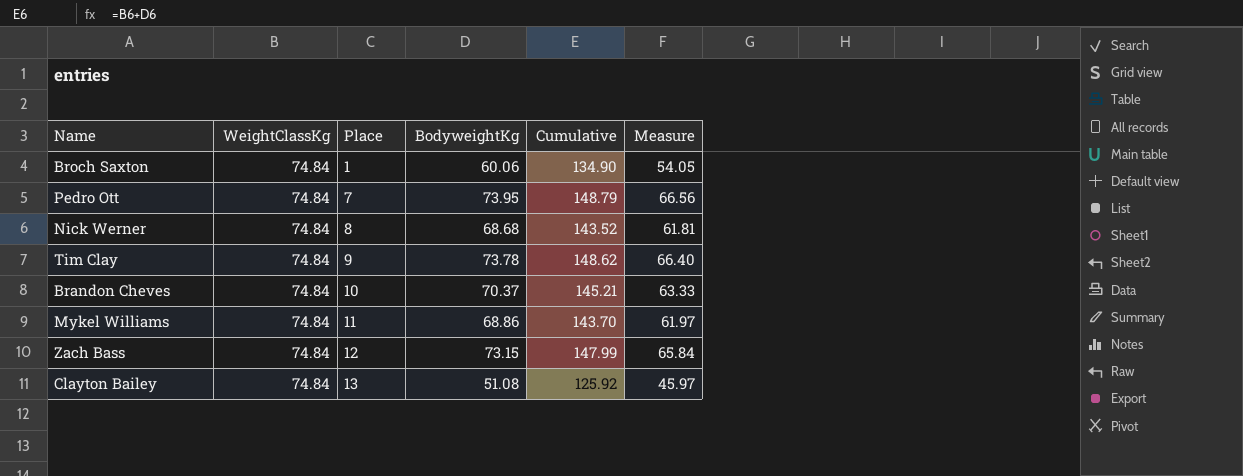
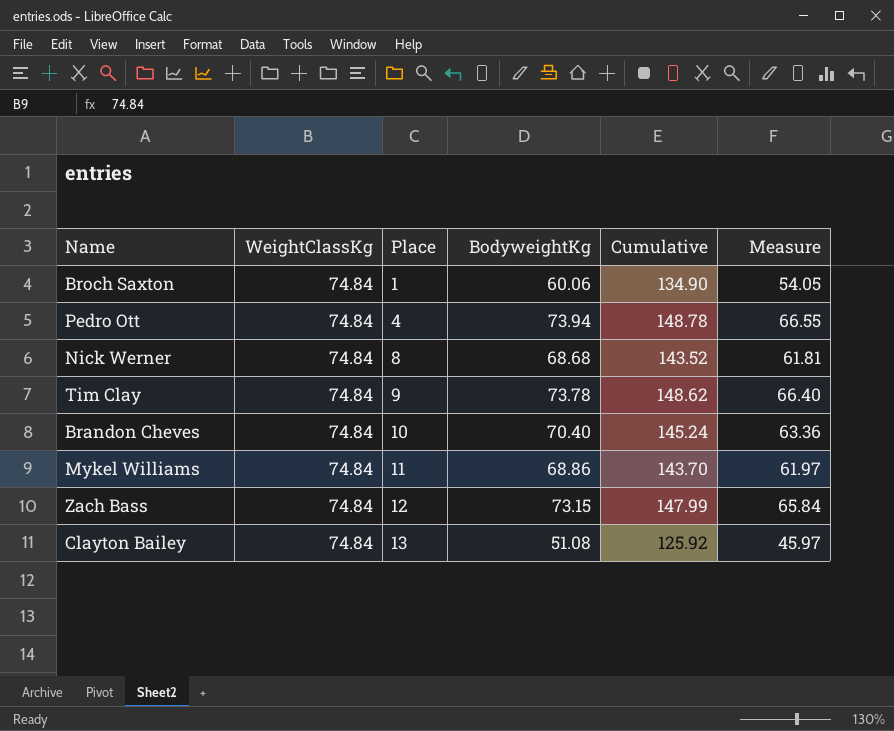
Pedro Ott | Place: 7 -> 4
Pedro Ott | BodyweightKg: 73.95 -> 73.94
Pedro Ott | Cumulative: 148.79 -> 148.78
Pedro Ott | Measure: 66.56 -> 66.55
Brandon Cheves | BodyweightKg: 70.37 -> 70.40
Brandon Cheves | Cumulative: 145.21 -> 145.24
Brandon Cheves | Measure: 63.33 -> 63.36

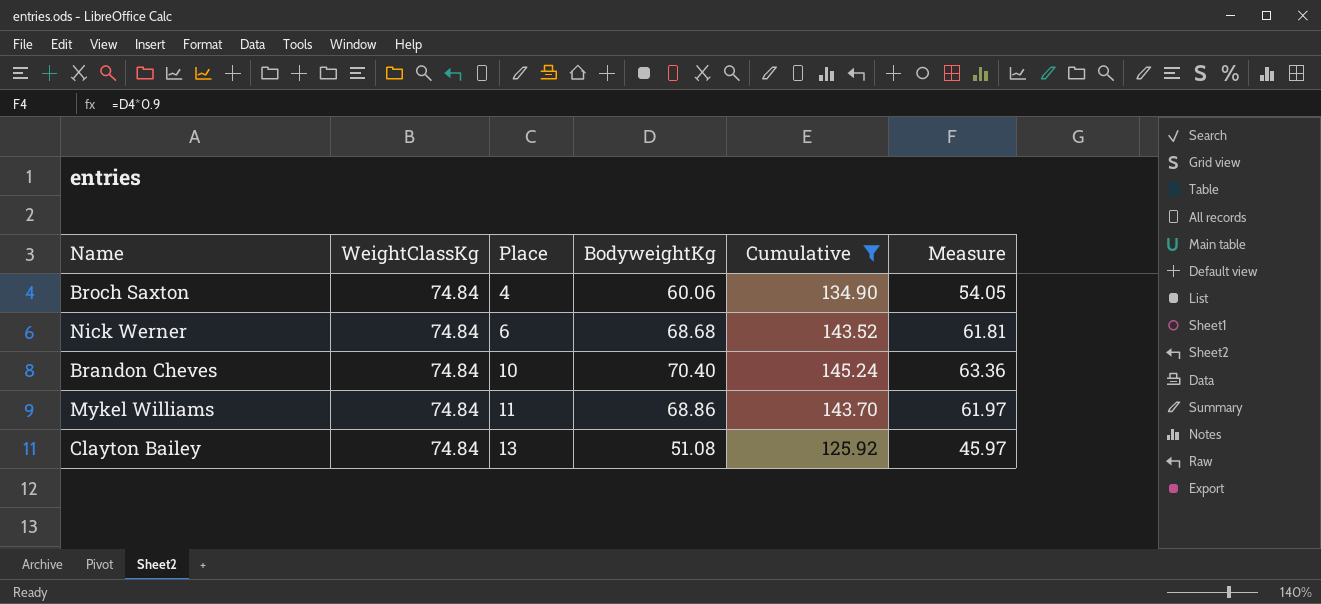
filter: none -> Cumulative <= 145.24
Broch Saxton | Place: 1 -> 4
Nick Werner | Place: 8 -> 6

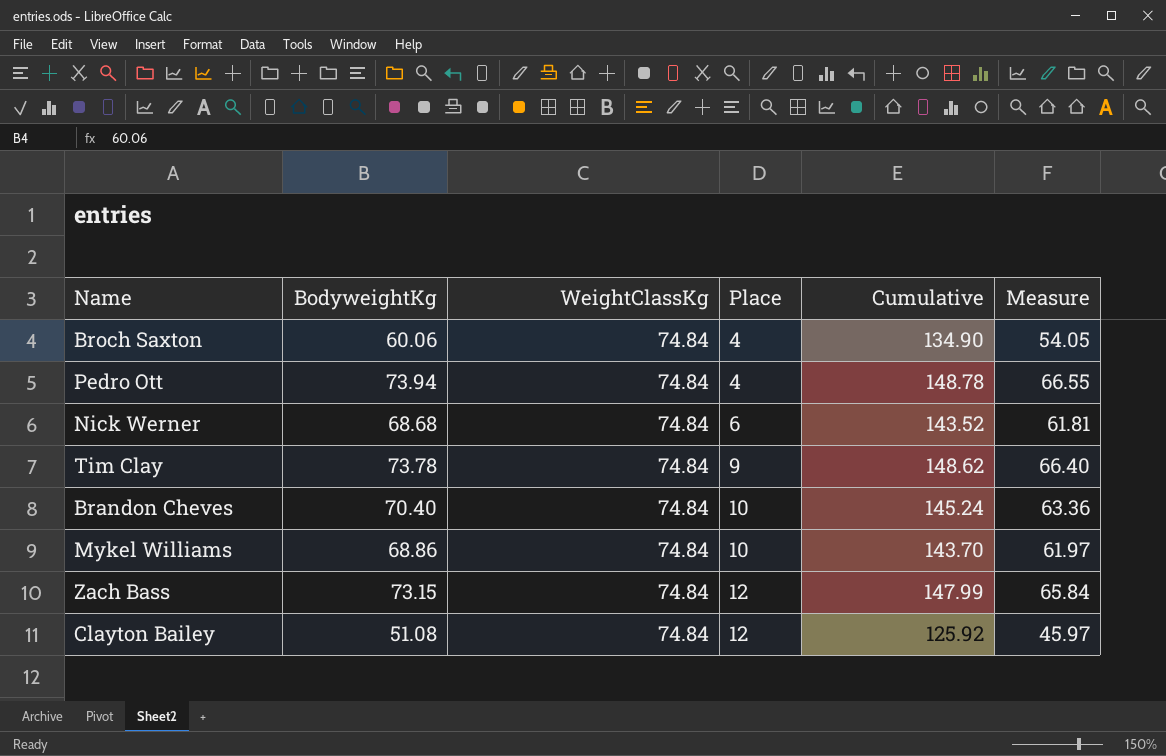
filter: Cumulative <= 145.24 -> none
column BodyweightKg | position: 4 -> 2
Mykel Williams | Place: 11 -> 10
Clayton Bailey | Place: 13 -> 12

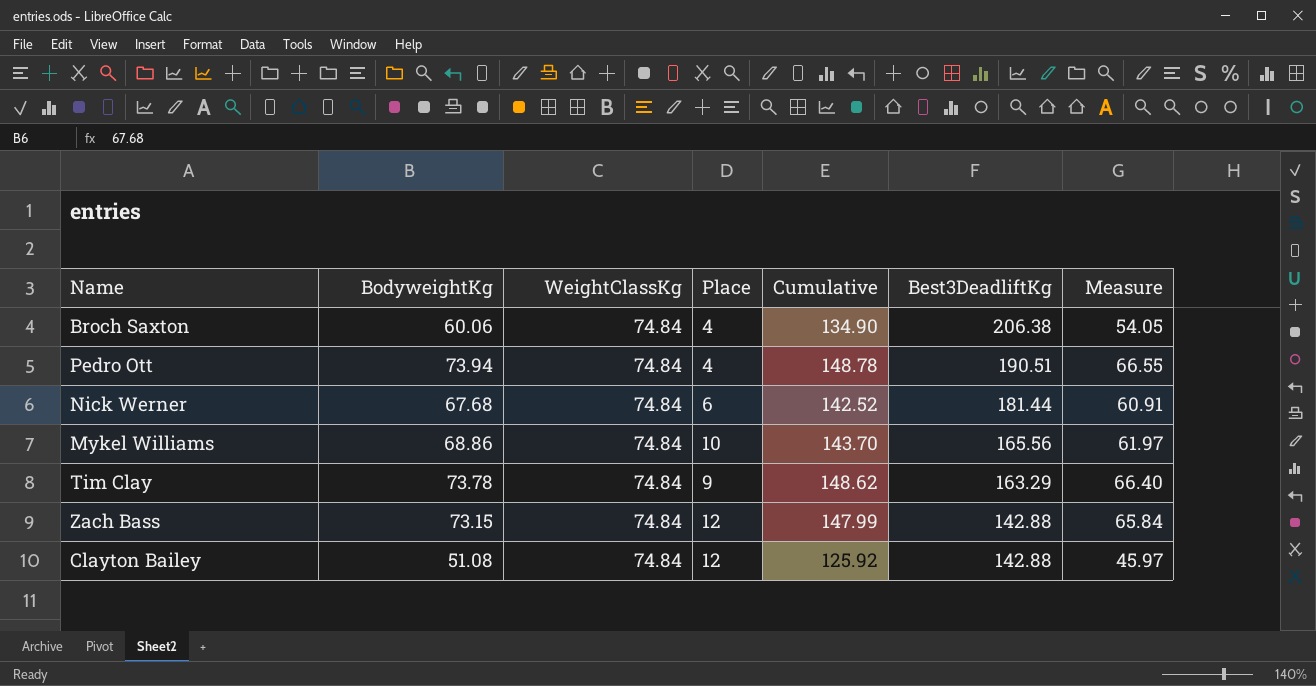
row order: Place ascending -> Best3DeadliftKg descending
column Best3DeadliftKg | position: none -> 6
row Brandon Cheves: 70.40 | 74.84 | 10 | 145.24 | 63.36 -> none
Nick Werner | BodyweightKg: 68.68 -> 67.68
Nick Werner | Cumulative: 143.52 -> 142.52
Nick Werner | Measure: 61.81 -> 60.91

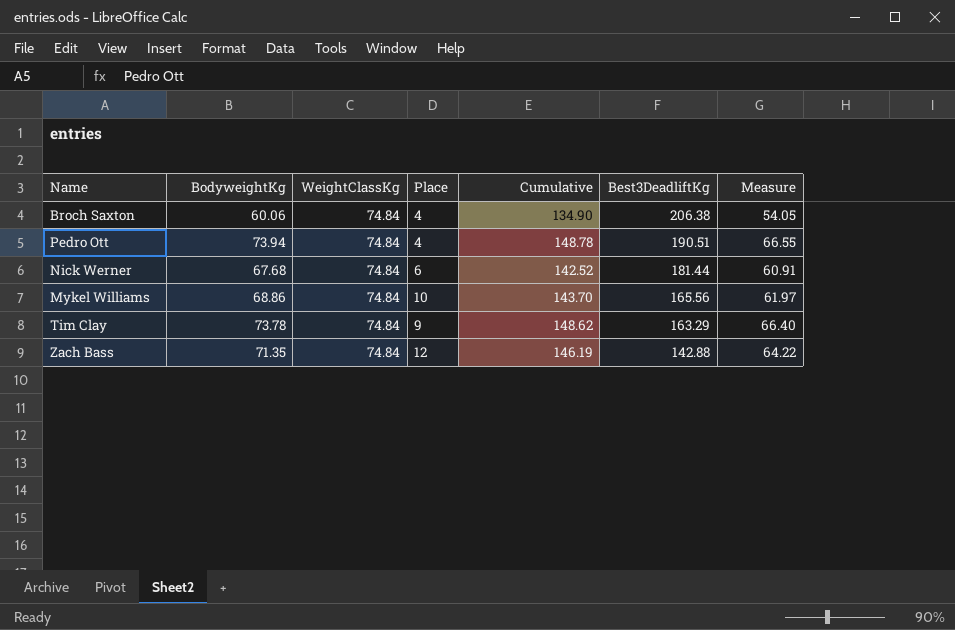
row Clayton Bailey: 51.08 | 74.84 | 12 | 125.92 | 142.88 | 45.97 -> none
Zach Bass | BodyweightKg: 73.15 -> 71.35
Zach Bass | Cumulative: 147.99 -> 146.19
Zach Bass | Measure: 65.84 -> 64.22

